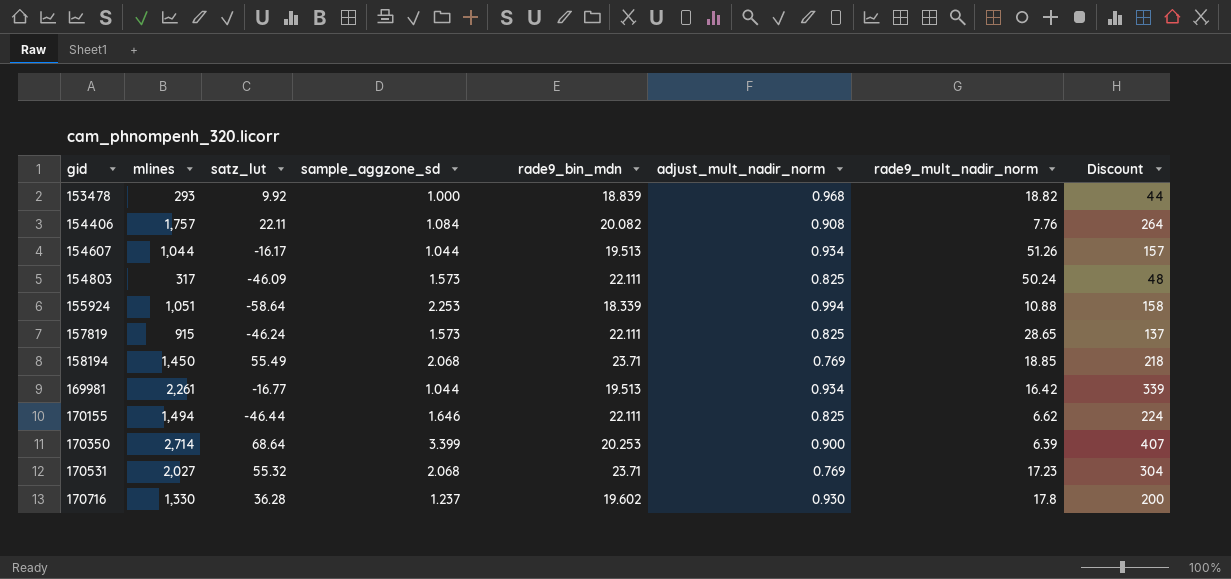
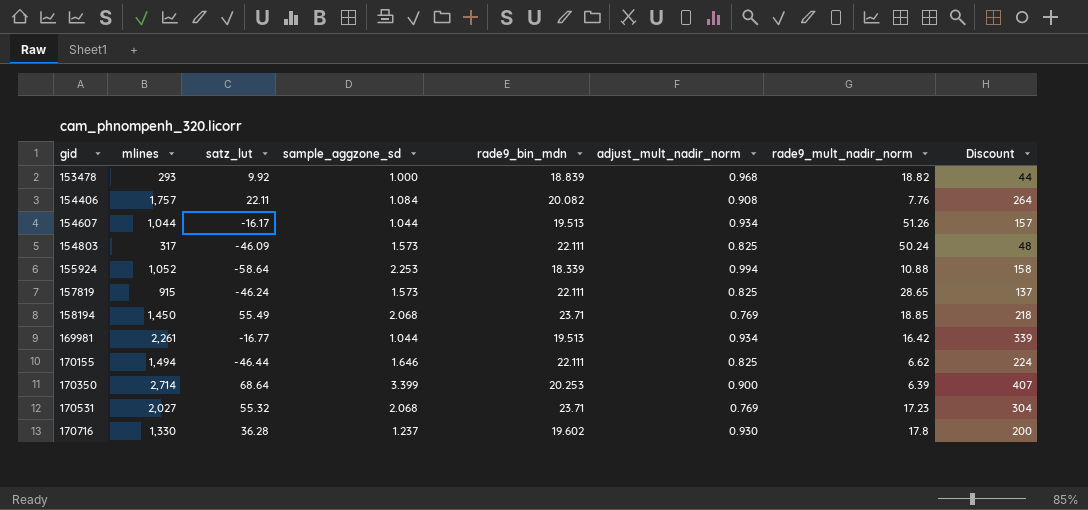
155924 | mlines: 1,051 -> 1,052

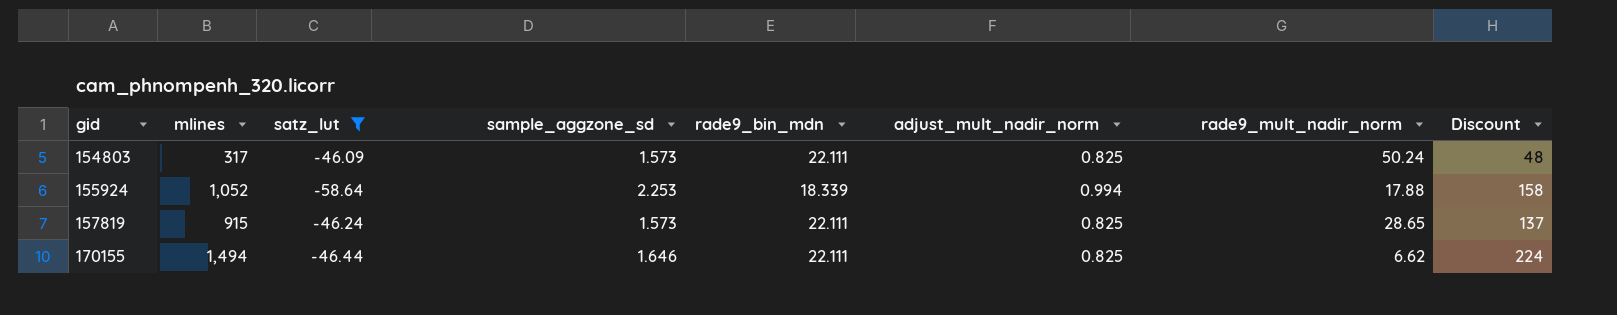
filter: none -> satz_lut <= -46.09
155924 | rade9_mult_nadir_norm: 10.88 -> 17.88

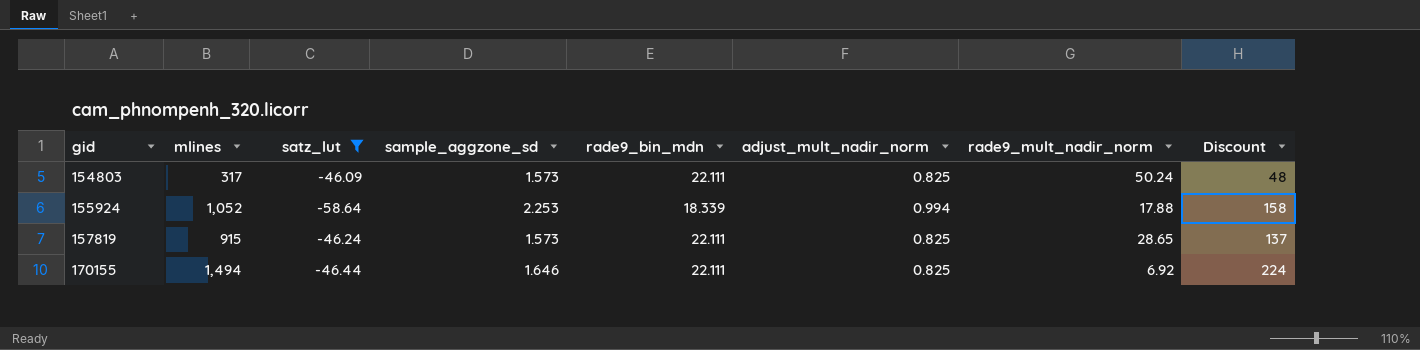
170155 | rade9_mult_nadir_norm: 6.62 -> 6.92

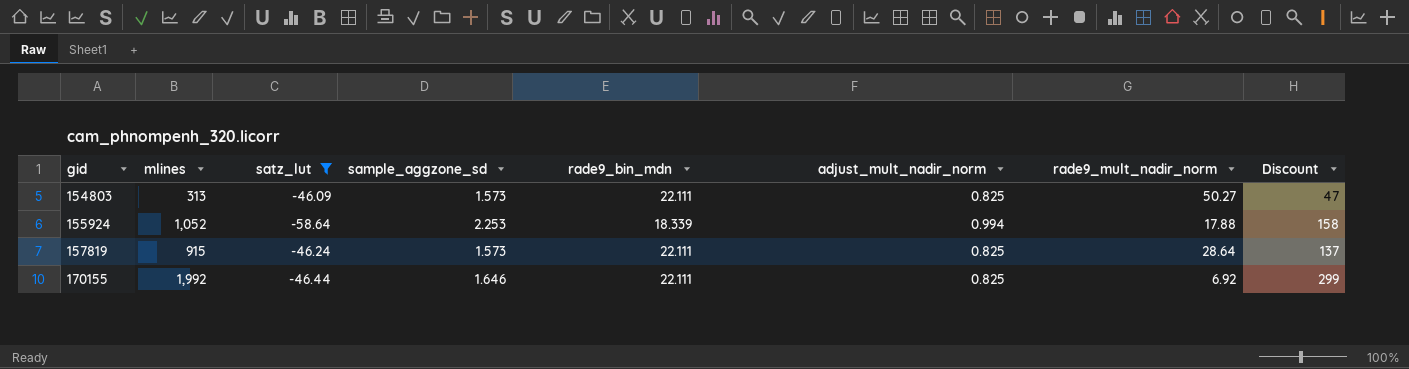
154803 | mlines: 317 -> 313
154803 | rade9_mult_nadir_norm: 50.24 -> 50.27
154803 | Discount: 48 -> 47
157819 | rade9_mult_nadir_norm: 28.65 -> 28.64
170155 | mlines: 1,494 -> 1,992
170155 | Discount: 224 -> 299

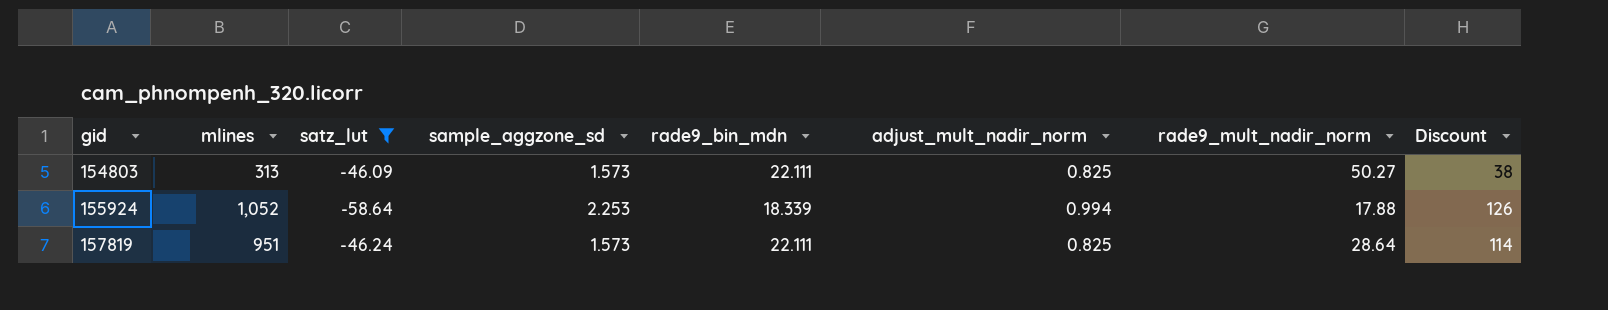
column Discount | formula: [mlines] * 0.15 -> [mlines] * 0.12
row 170155: 1,992 | -46.44 | 1.646 | 22.111 | 0.825 | 6.92 | 299 -> none
157819 | mlines: 915 -> 951

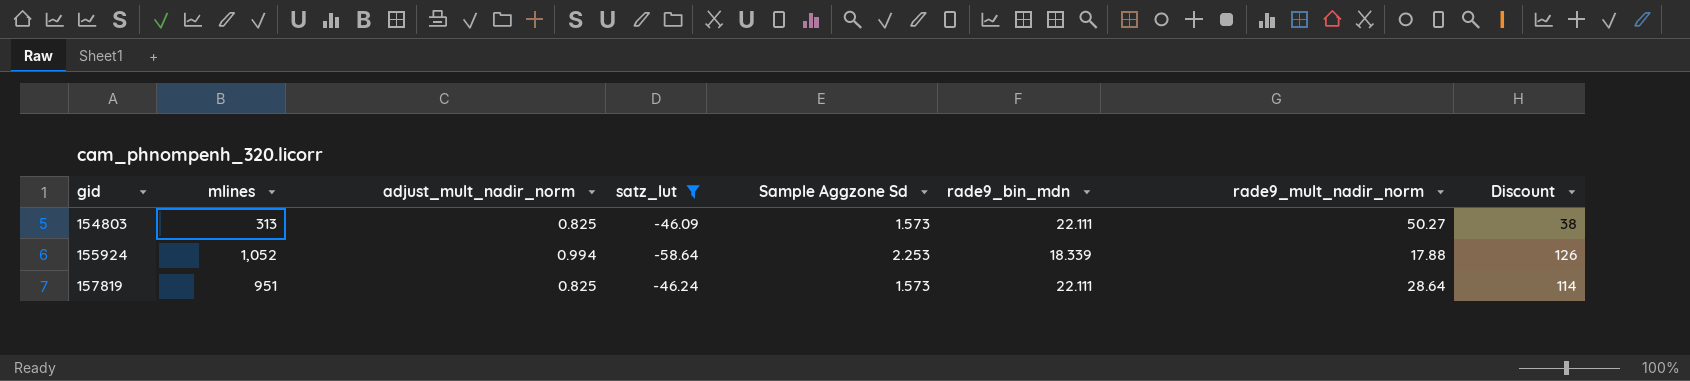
column adjust_mult_nadir_norm | position: 6 -> 3
column name: sample_aggzone_sd -> Sample Aggzone Sd

